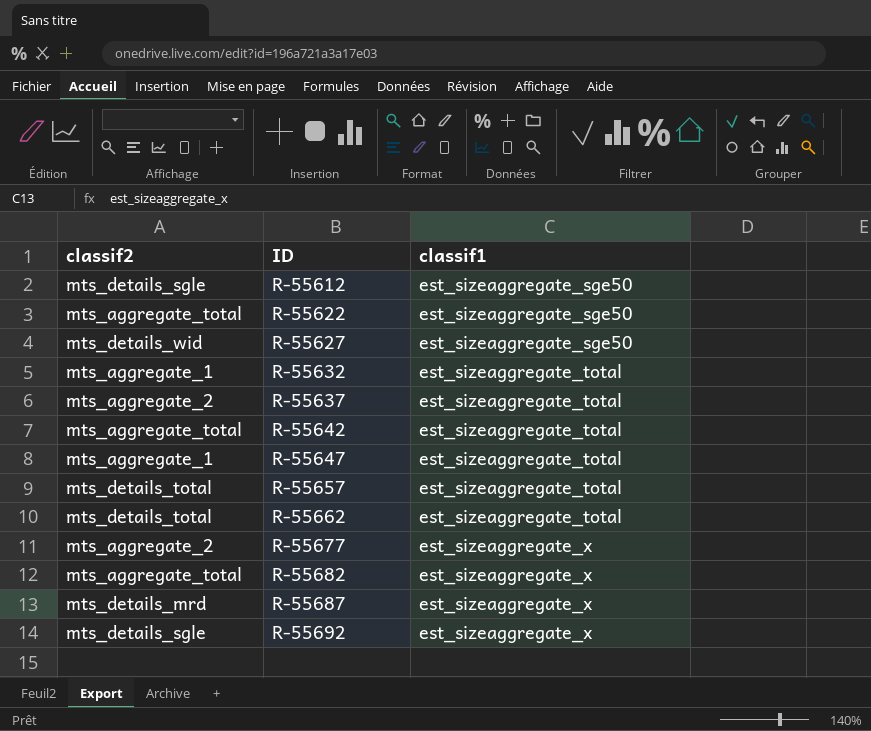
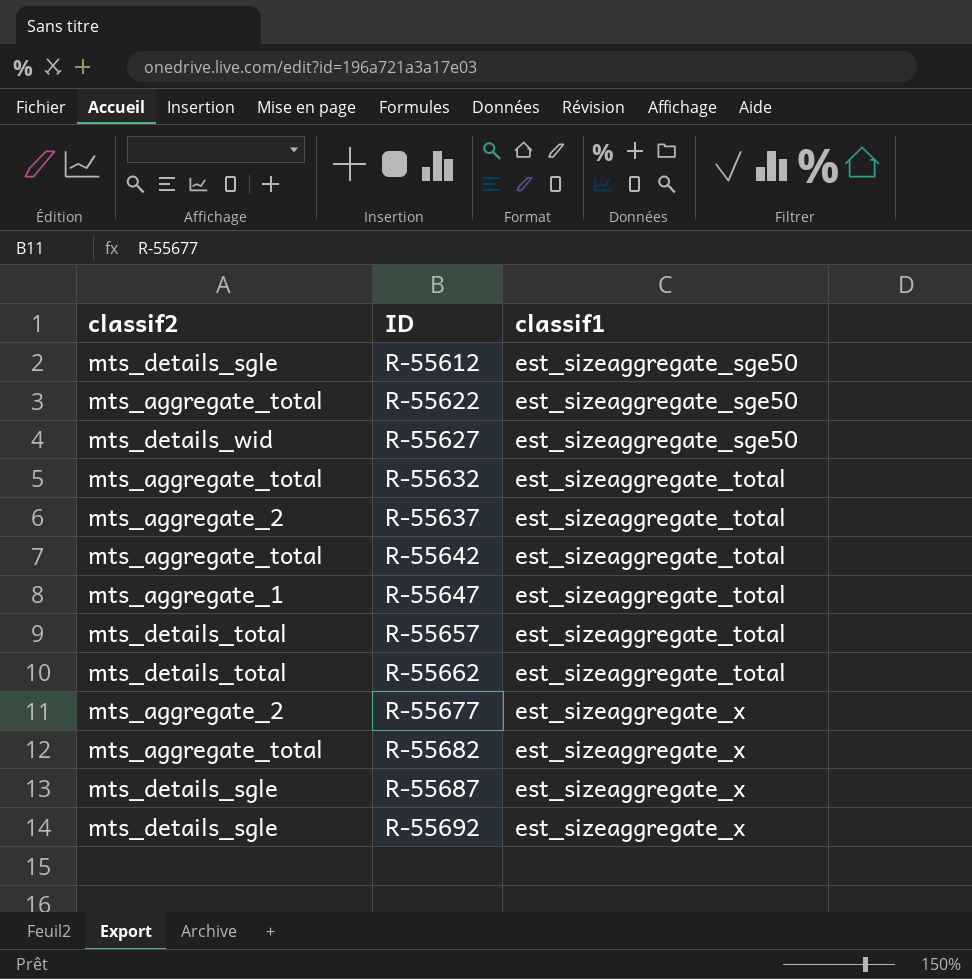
R-55632 | classif2: mts_aggregate_1 -> mts_aggregate_total
R-55687 | classif2: mts_details_mrd -> mts_details_sgle

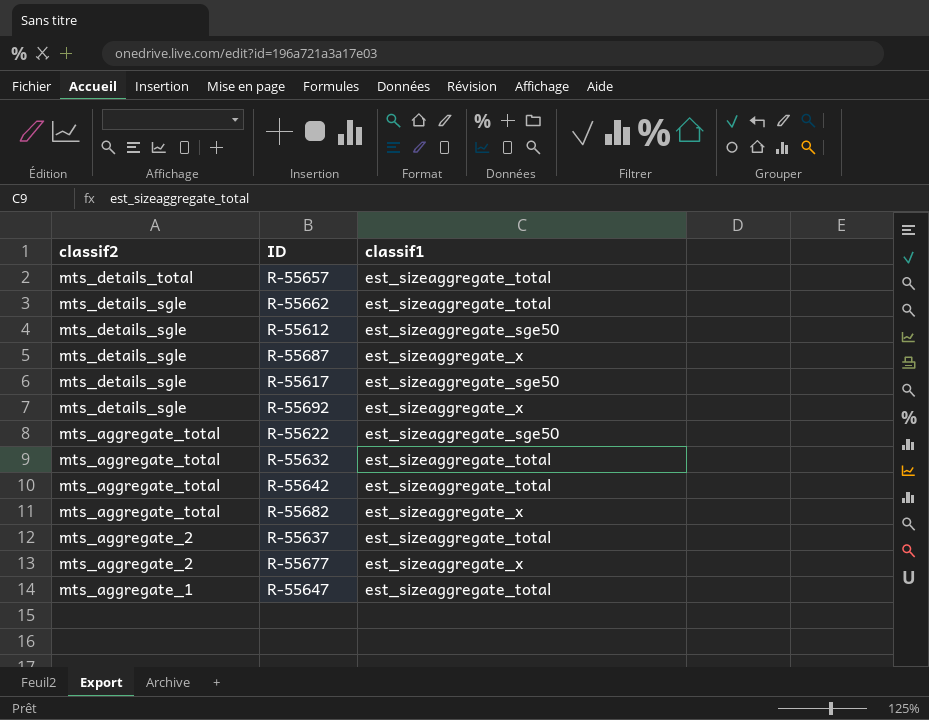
row order: ID ascending -> classif2 descending
row R-55627: mts_details_wid | est_sizeaggregate_sge50 -> none
R-55662 | classif2: mts_details_total -> mts_details_sgle
row R-55617: none -> mts_details_sgle | est_sizeaggregate_sge50

